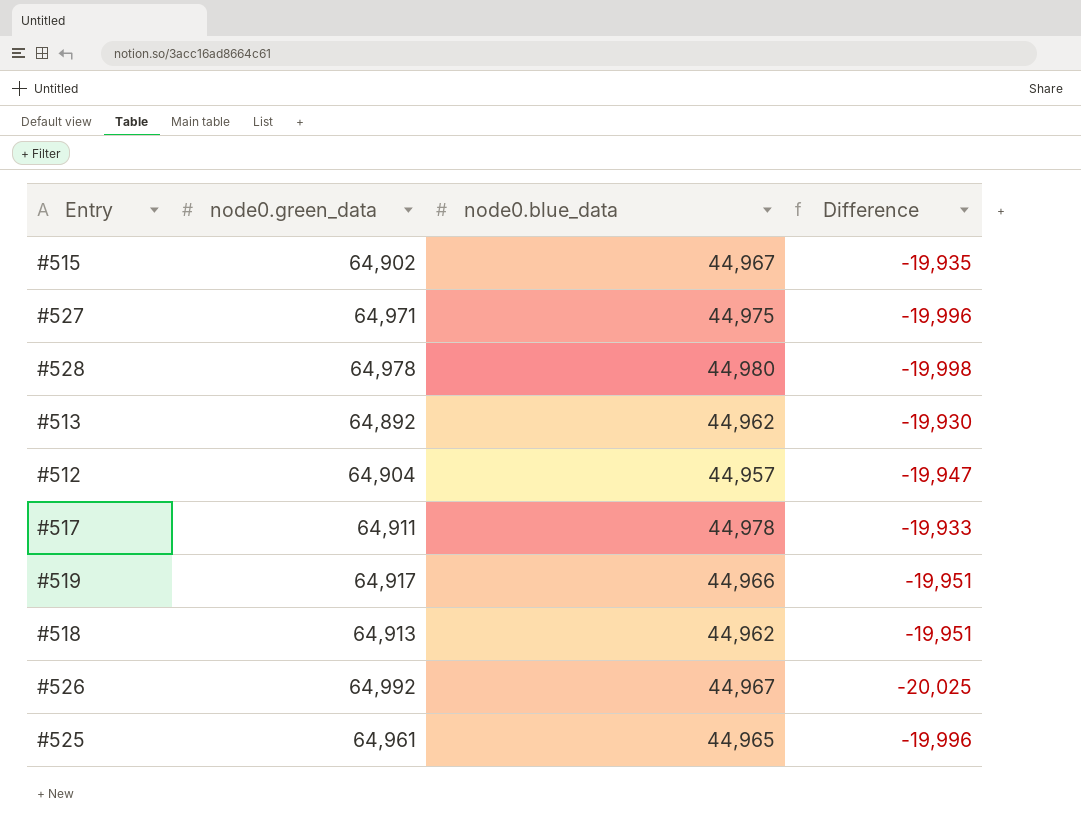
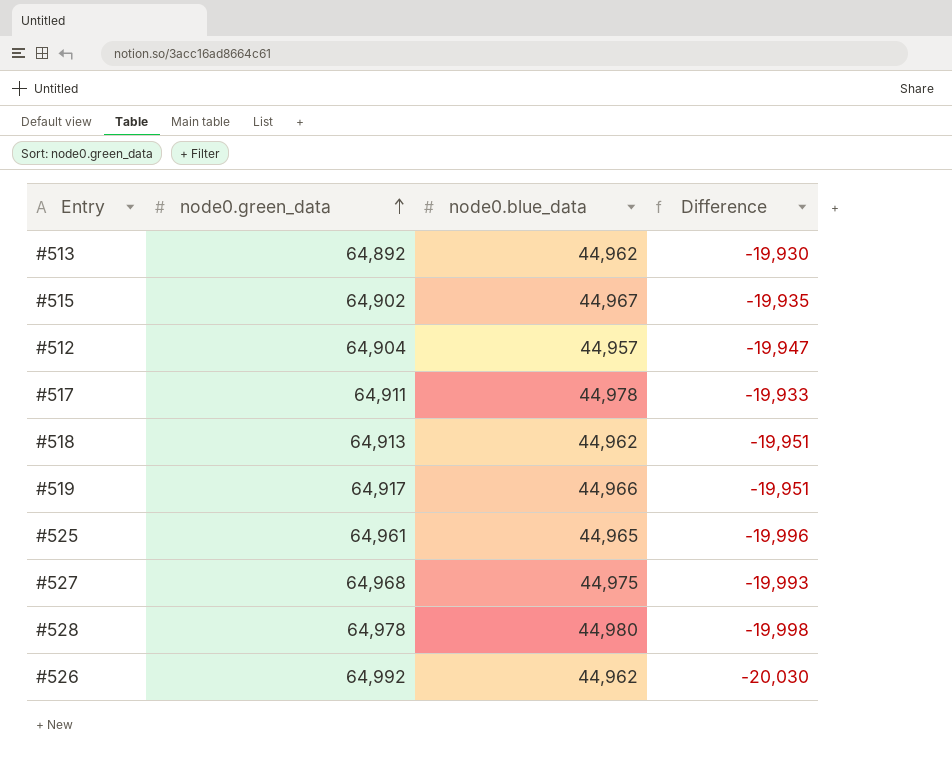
row order: none -> node0.green_data ascending
#527 | node0.green_data: 64,971 -> 64,968
#527 | Difference: -19,996 -> -19,993
#526 | node0.blue_data: 44,967 -> 44,962
#526 | Difference: -20,025 -> -20,030

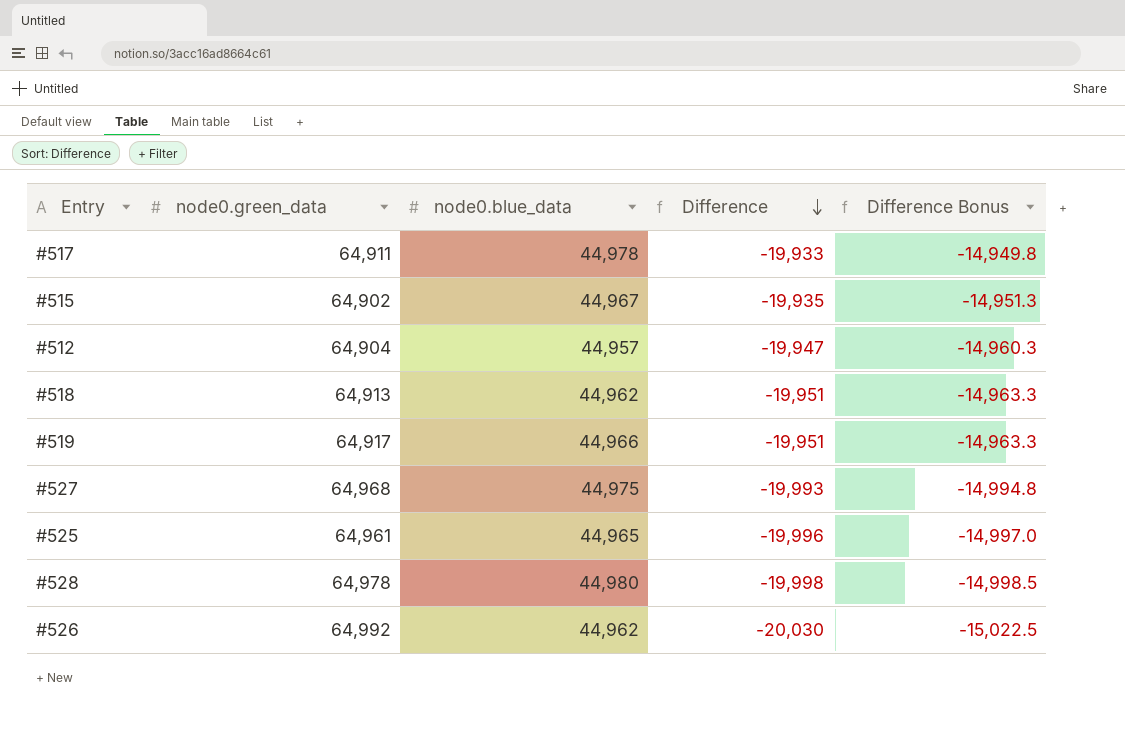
row order: node0.green_data ascending -> Difference descending
column Difference Bonus | formula: none -> [Difference] * 0.75
row #513: 64,892 | 44,962 | -19,930 -> none

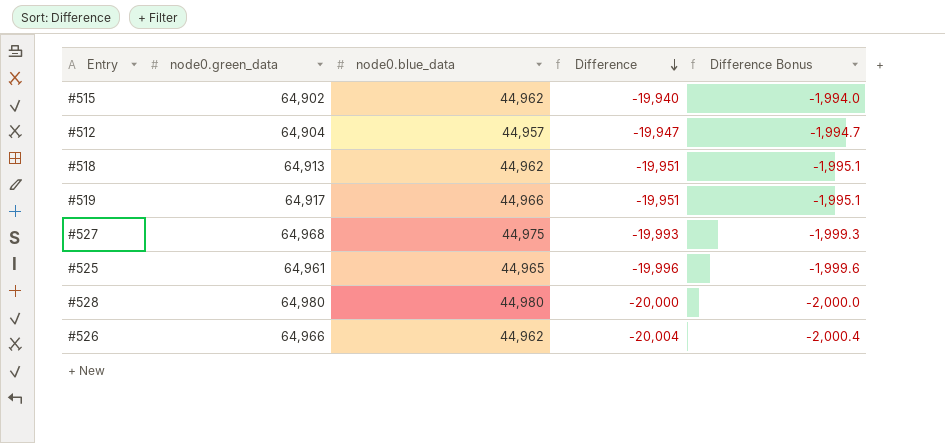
column Difference Bonus | formula: [Difference] * 0.75 -> [Difference] * 0.1
row #517: 64,911 | 44,978 | -19,933 | -14,949.8 -> none
#515 | node0.blue_data: 44,967 -> 44,962
#515 | Difference: -19,935 -> -19,940
#528 | node0.green_data: 64,978 -> 64,980
#528 | Difference: -19,998 -> -20,000
#526 | node0.green_data: 64,992 -> 64,966
#526 | Difference: -20,030 -> -20,004

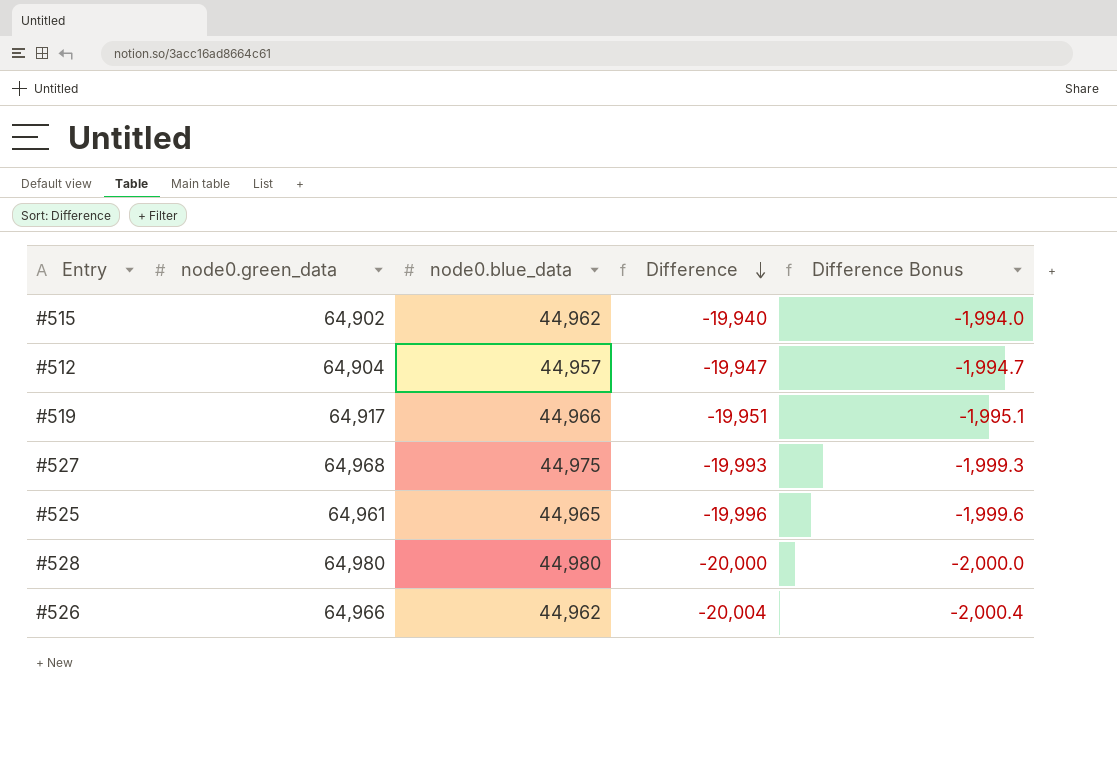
row #518: 64,913 | 44,962 | -19,951 | -1,995.1 -> none

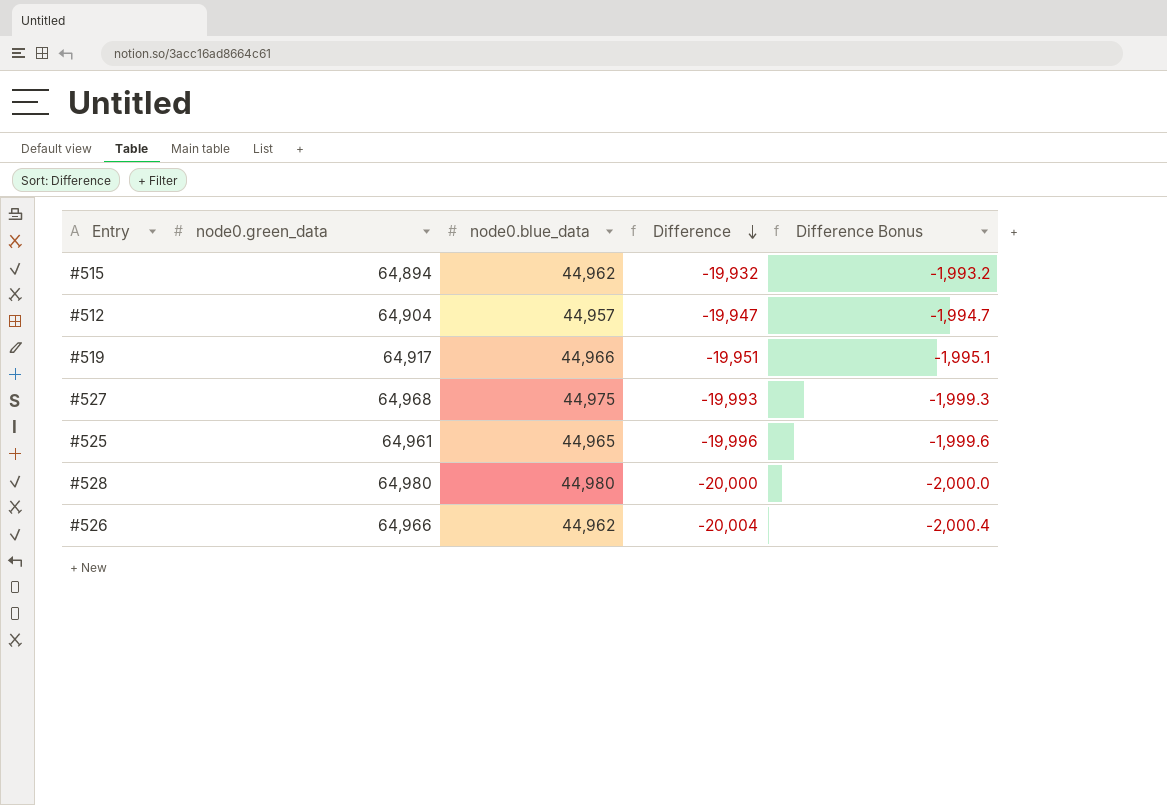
#515 | node0.green_data: 64,902 -> 64,894
#515 | Difference: -19,940 -> -19,932
#515 | Difference Bonus: -1,994.0 -> -1,993.2

